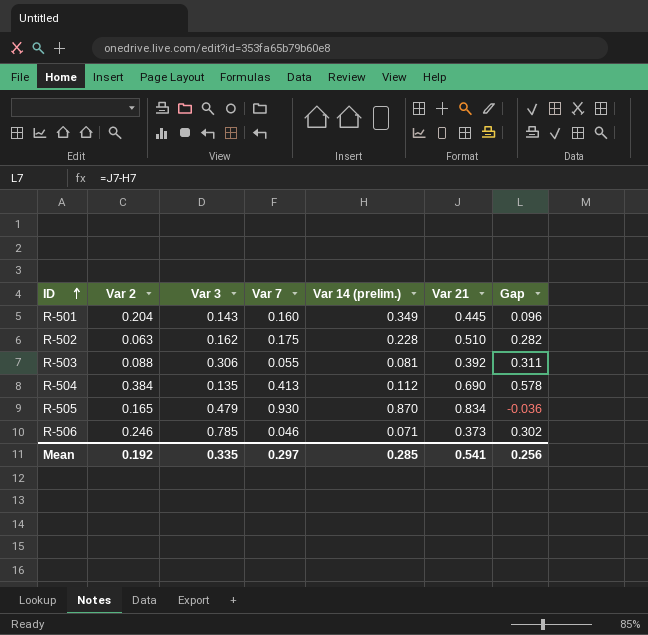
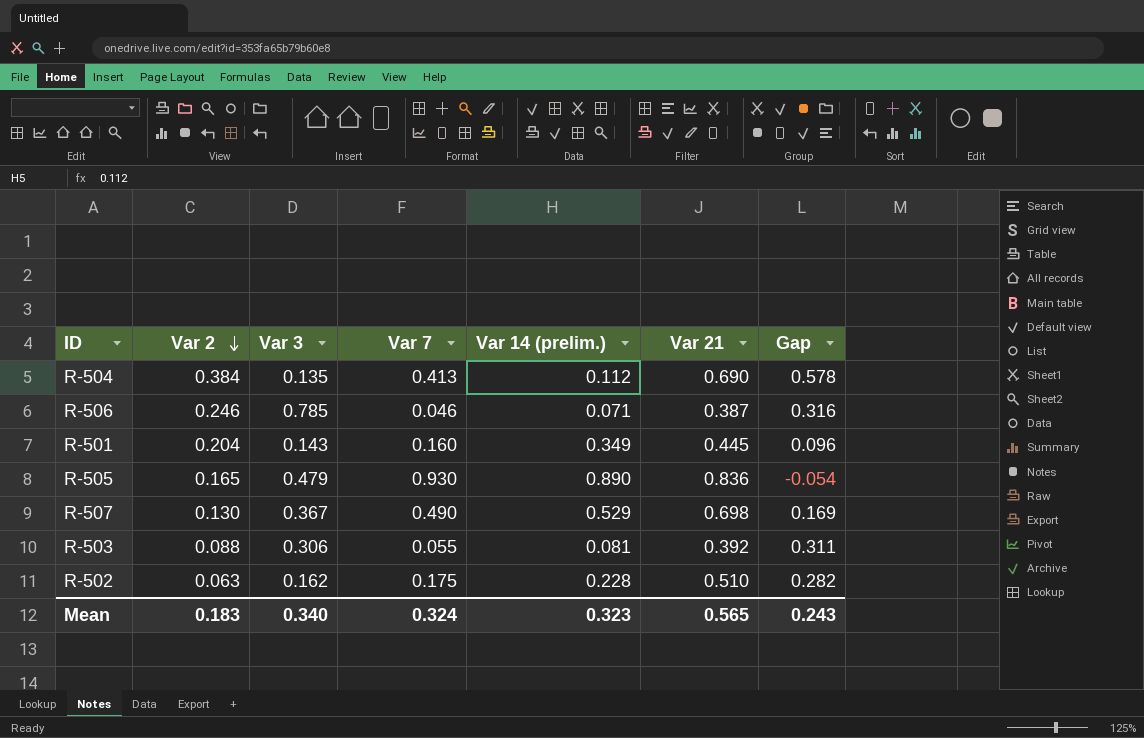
row order: ID ascending -> Var 2 descending
R-506 | Var 21: 0.373 -> 0.387
R-506 | Gap: 0.302 -> 0.316
R-505 | Var 14 (prelim.): 0.870 -> 0.890
R-505 | Var 21: 0.834 -> 0.836
R-505 | Gap: -0.036 -> -0.054
row R-507: none -> 0.130 | 0.367 | 0.490 | 0.529 | 0.698 | 0.169
Mean | Var 2: 0.192 -> 0.183
Mean | Var 3: 0.335 -> 0.340
Mean | Var 7: 0.297 -> 0.324
Mean | Var 14 (prelim.): 0.285 -> 0.323
Mean | Var 21: 0.541 -> 0.565
Mean | Gap: 0.256 -> 0.243

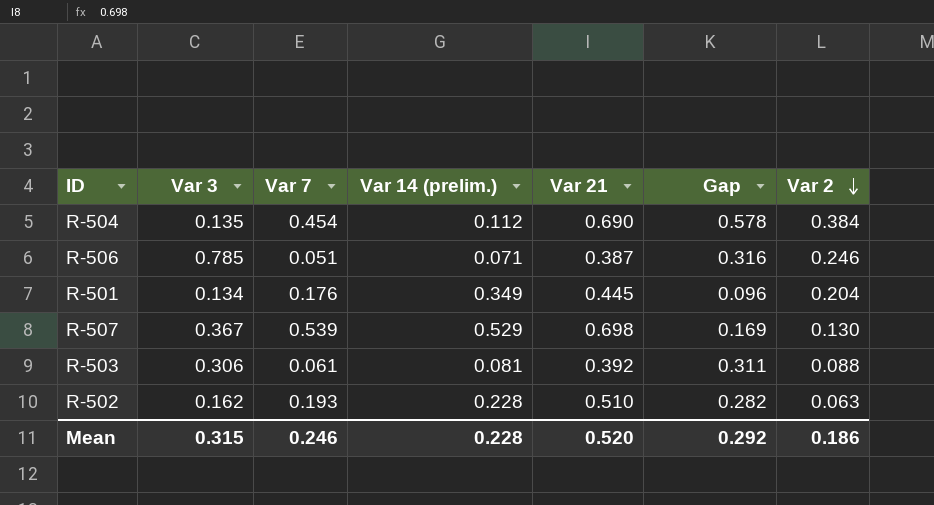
column Var 2 | position: 2 -> 7
row R-505: 0.165 | 0.479 | 0.930 | 0.890 | 0.836 | -0.054 -> none
R-504 | Var 7: 0.413 -> 0.454
R-506 | Var 7: 0.046 -> 0.051
R-501 | Var 3: 0.143 -> 0.134
R-501 | Var 7: 0.160 -> 0.176
R-507 | Var 7: 0.490 -> 0.539
R-503 | Var 7: 0.055 -> 0.061
R-502 | Var 7: 0.175 -> 0.193
Mean | Var 3: 0.340 -> 0.315
Mean | Var 7: 0.324 -> 0.246
Mean | Var 14 (prelim.): 0.323 -> 0.228
Mean | Var 21: 0.565 -> 0.520
Mean | Gap: 0.243 -> 0.292
Mean | Var 2: 0.183 -> 0.186

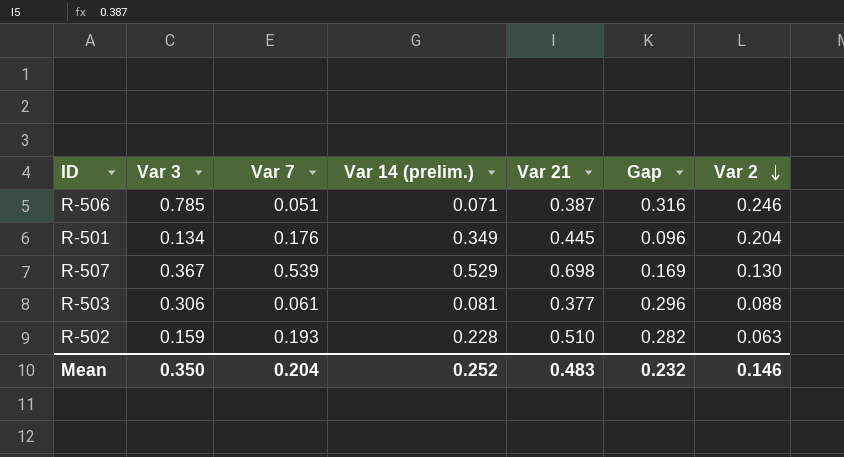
row R-504: 0.135 | 0.454 | 0.112 | 0.690 | 0.578 | 0.384 -> none
R-503 | Var 21: 0.392 -> 0.377
R-503 | Gap: 0.311 -> 0.296
R-502 | Var 3: 0.162 -> 0.159
Mean | Var 3: 0.315 -> 0.350
Mean | Var 7: 0.246 -> 0.204
Mean | Var 14 (prelim.): 0.228 -> 0.252
Mean | Var 21: 0.520 -> 0.483
Mean | Gap: 0.292 -> 0.232
Mean | Var 2: 0.186 -> 0.146

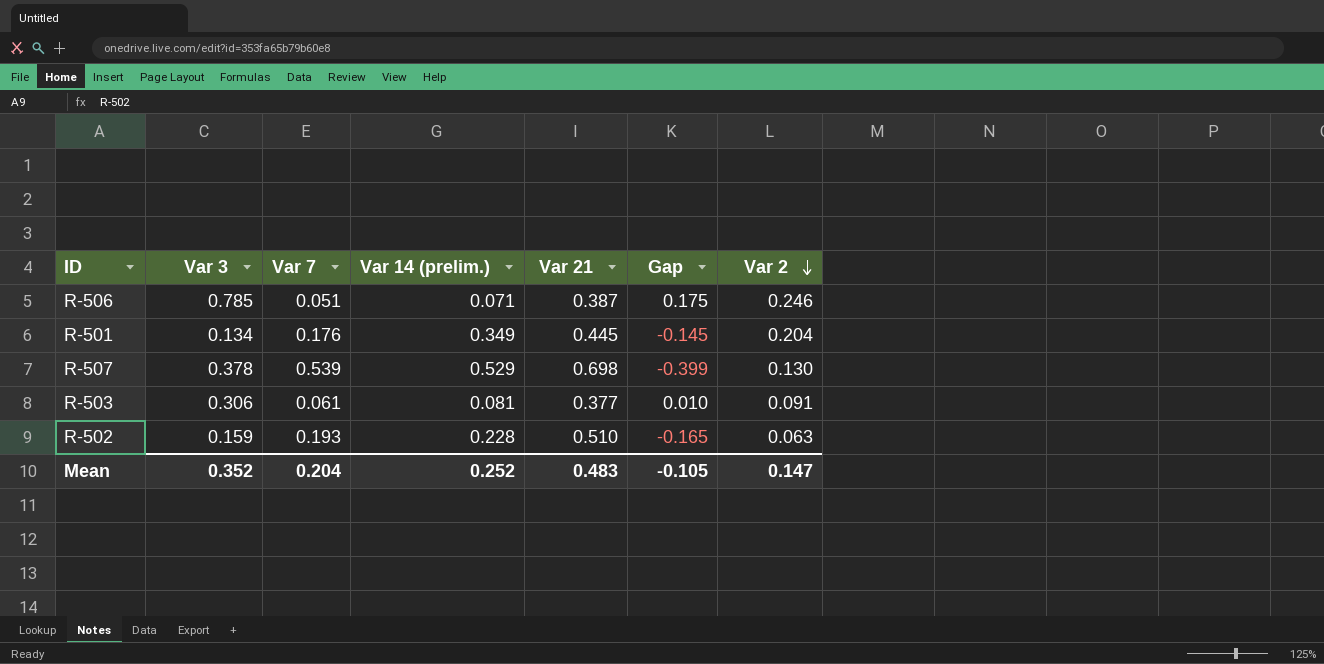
column Gap | formula: [Var 21] - [Var 14 (prelim.)] -> [Var 2] - [Var 14 (prelim.)]
R-507 | Var 3: 0.367 -> 0.378
R-503 | Var 2: 0.088 -> 0.091
Mean | Var 3: 0.350 -> 0.352
Mean | Gap: 0.232 -> -0.105
Mean | Var 2: 0.146 -> 0.147

